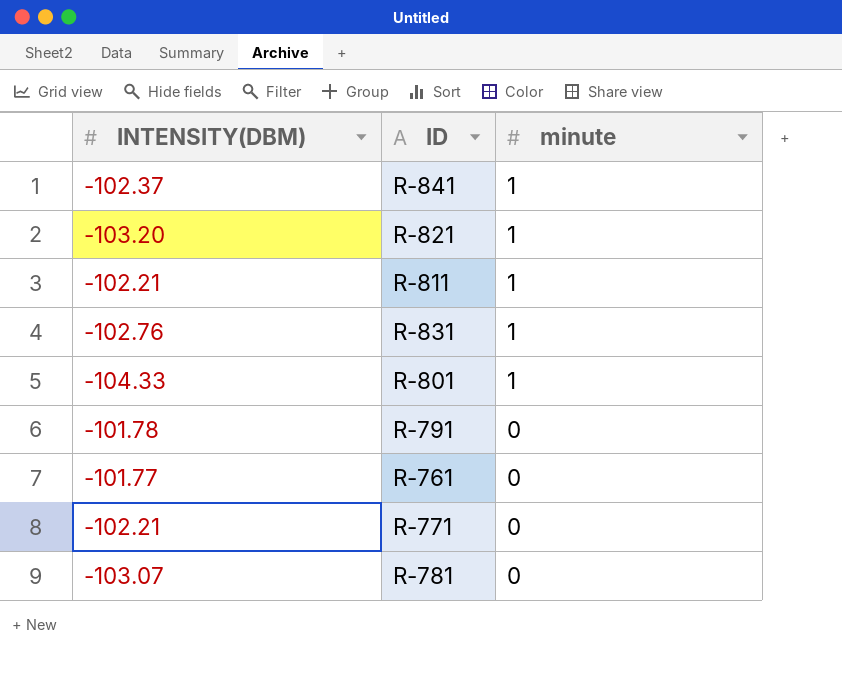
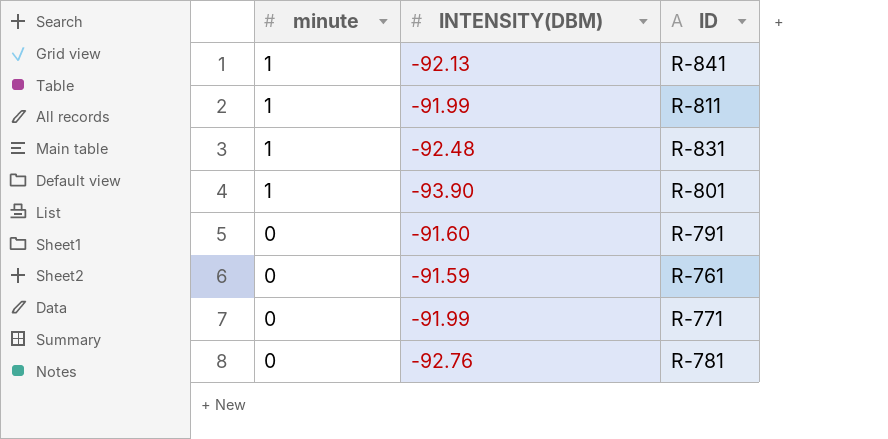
column minute | position: 3 -> 1
row R-821: -103.20 | 1 -> none
R-841 | INTENSITY(DBM): -102.37 -> -92.13
R-811 | INTENSITY(DBM): -102.21 -> -91.99
R-831 | INTENSITY(DBM): -102.76 -> -92.48
R-801 | INTENSITY(DBM): -104.33 -> -93.90
R-791 | INTENSITY(DBM): -101.78 -> -91.60
R-761 | INTENSITY(DBM): -101.77 -> -91.59
R-771 | INTENSITY(DBM): -102.21 -> -91.99
R-781 | INTENSITY(DBM): -103.07 -> -92.76

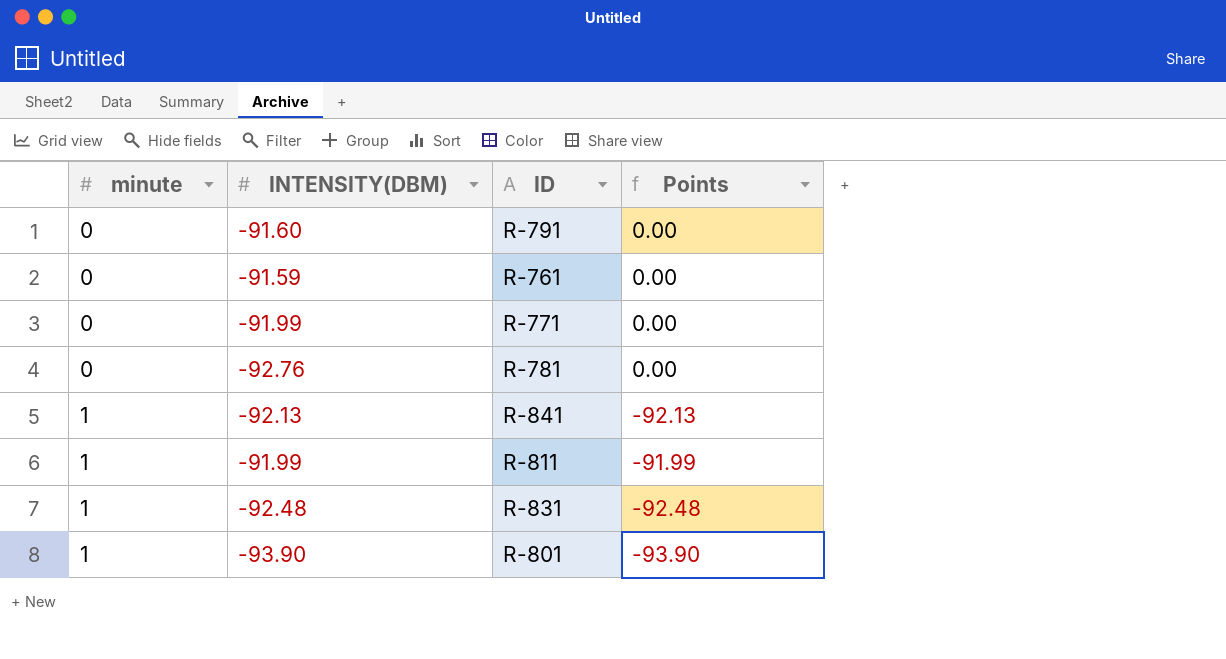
row order: minute descending -> minute ascending
column Points | formula: none -> [minute] * [INTENSITY(DBM)]

